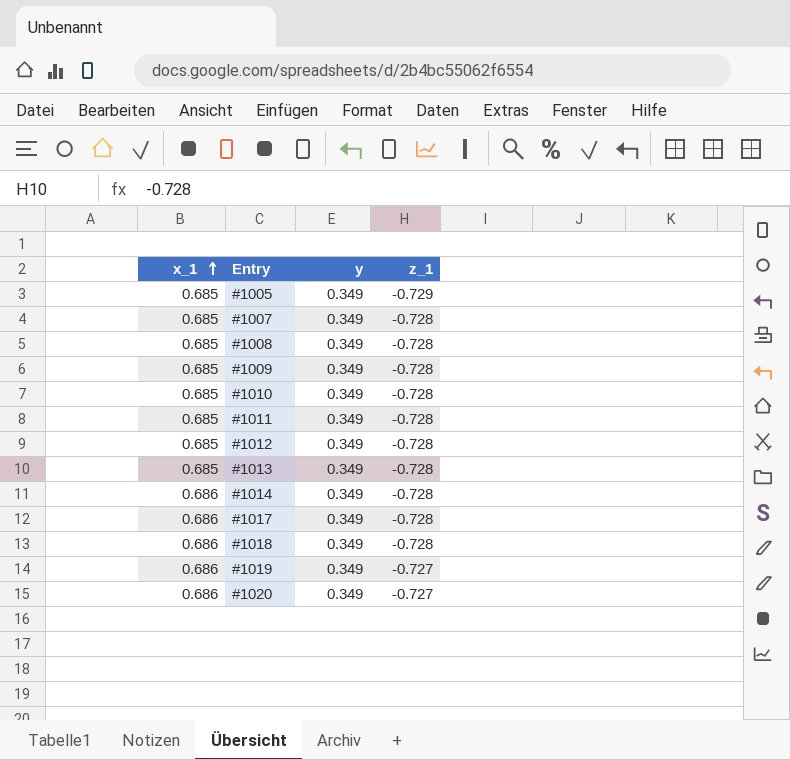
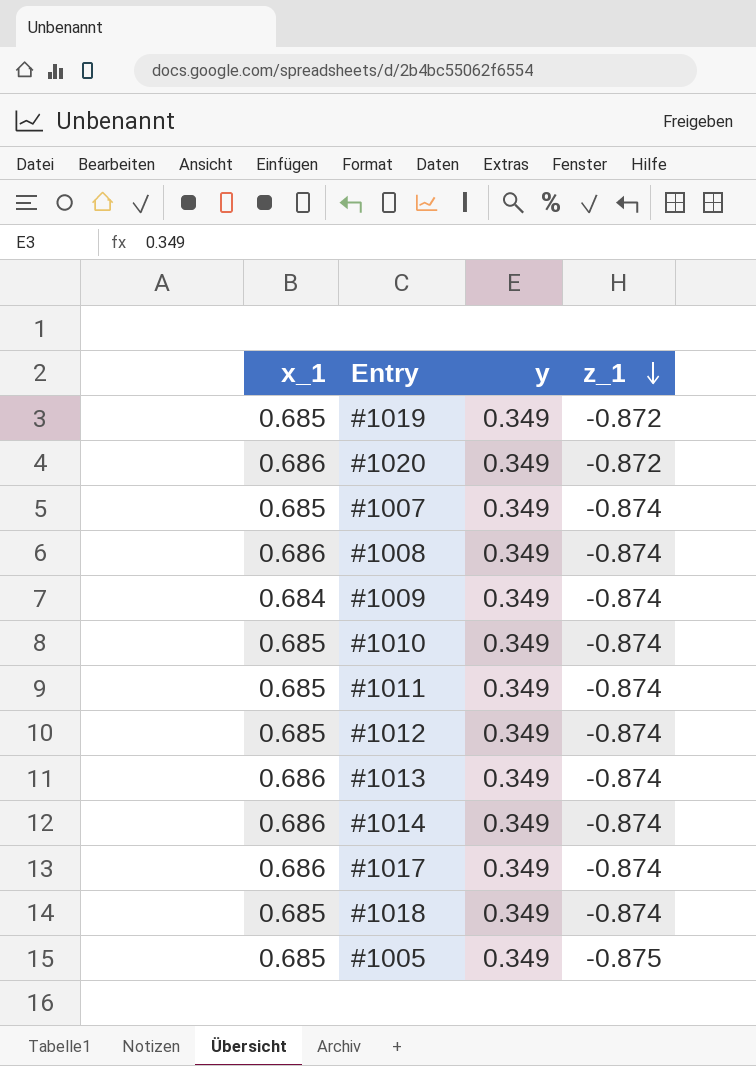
row order: x_1 ascending -> z_1 descending
#1019 | x_1: 0.686 -> 0.685
#1019 | z_1: -0.727 -> -0.872
#1020 | z_1: -0.727 -> -0.872
#1007 | z_1: -0.728 -> -0.874
#1008 | x_1: 0.685 -> 0.686
#1008 | z_1: -0.728 -> -0.874
#1009 | x_1: 0.685 -> 0.684
#1009 | z_1: -0.728 -> -0.874
#1010 | z_1: -0.728 -> -0.874
#1011 | z_1: -0.728 -> -0.874
#1012 | z_1: -0.728 -> -0.874
#1013 | x_1: 0.685 -> 0.686
#1013 | z_1: -0.728 -> -0.874
#1014 | z_1: -0.728 -> -0.874
#1017 | z_1: -0.728 -> -0.874
#1018 | x_1: 0.686 -> 0.685
#1018 | z_1: -0.728 -> -0.874
#1005 | z_1: -0.729 -> -0.875

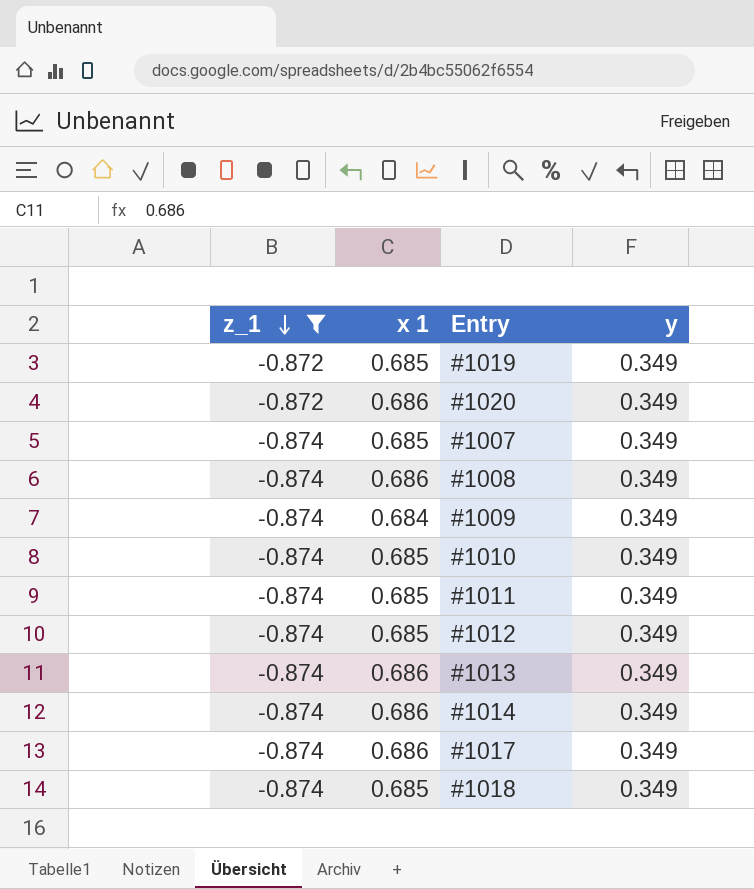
filter: none -> z_1 != -0.875
column z_1 | position: 4 -> 1
column name: x_1 -> x 1

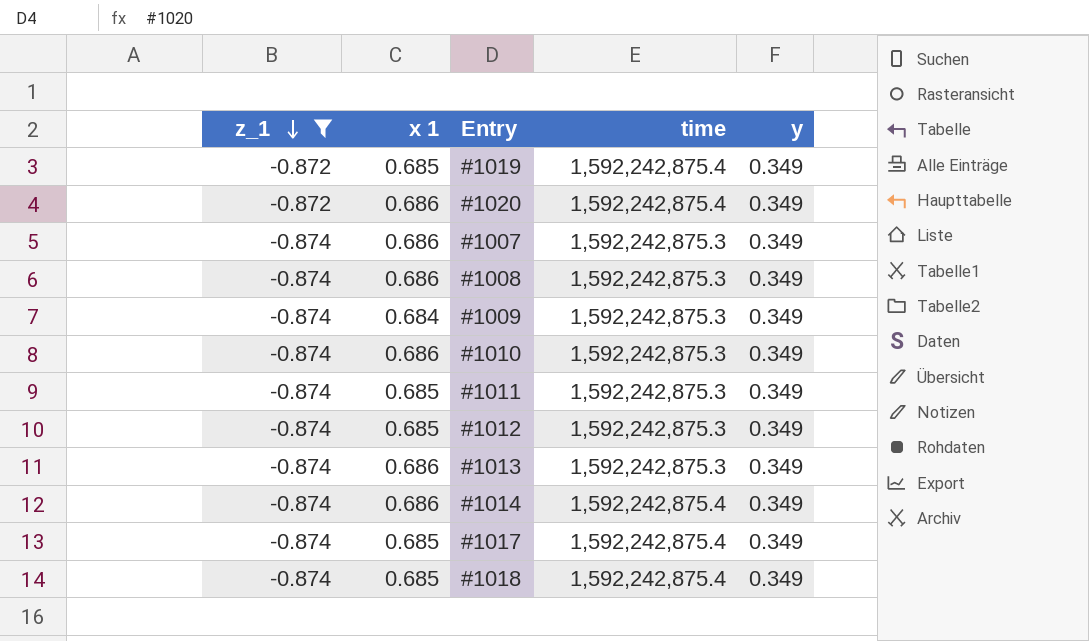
column time | position: none -> 4
#1007 | x 1: 0.685 -> 0.686
#1010 | x 1: 0.685 -> 0.686
#1017 | x 1: 0.686 -> 0.685

